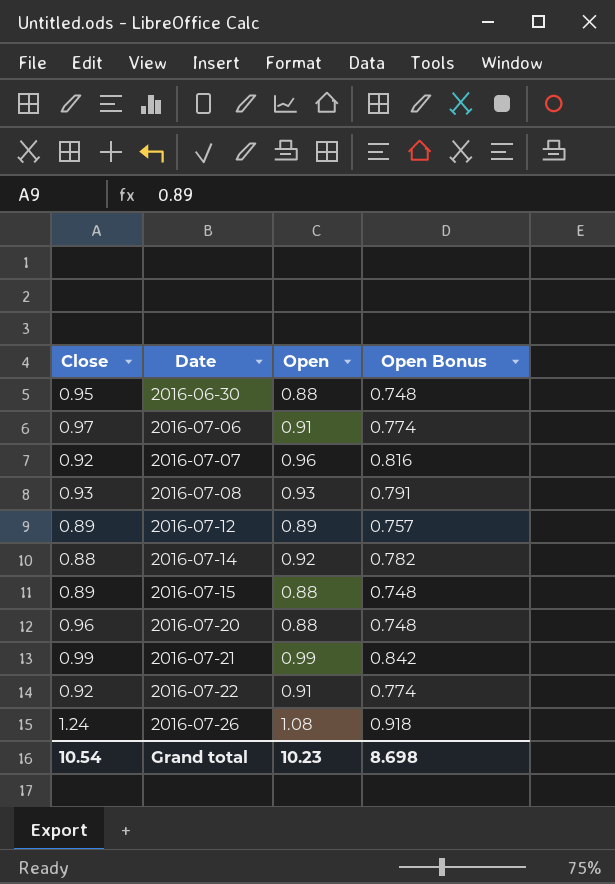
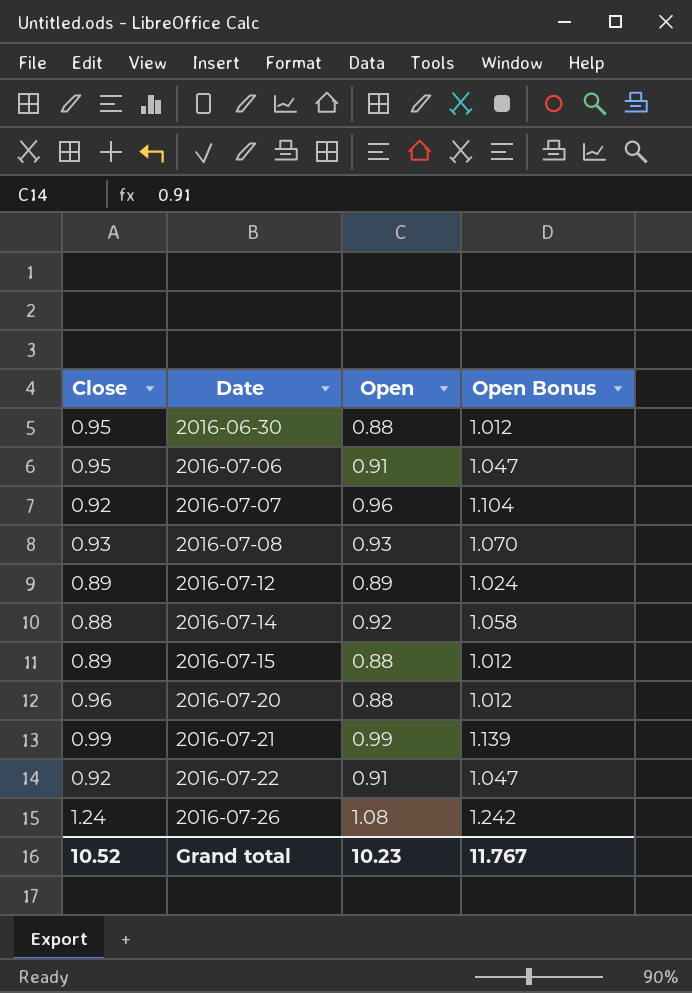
column Open Bonus | formula: [Open] * 0.85 -> [Open] * 1.15
2016-07-06 | Close: 0.97 -> 0.95
Grand total | Close: 10.54 -> 10.52
Grand total | Open Bonus: 8.698 -> 11.767

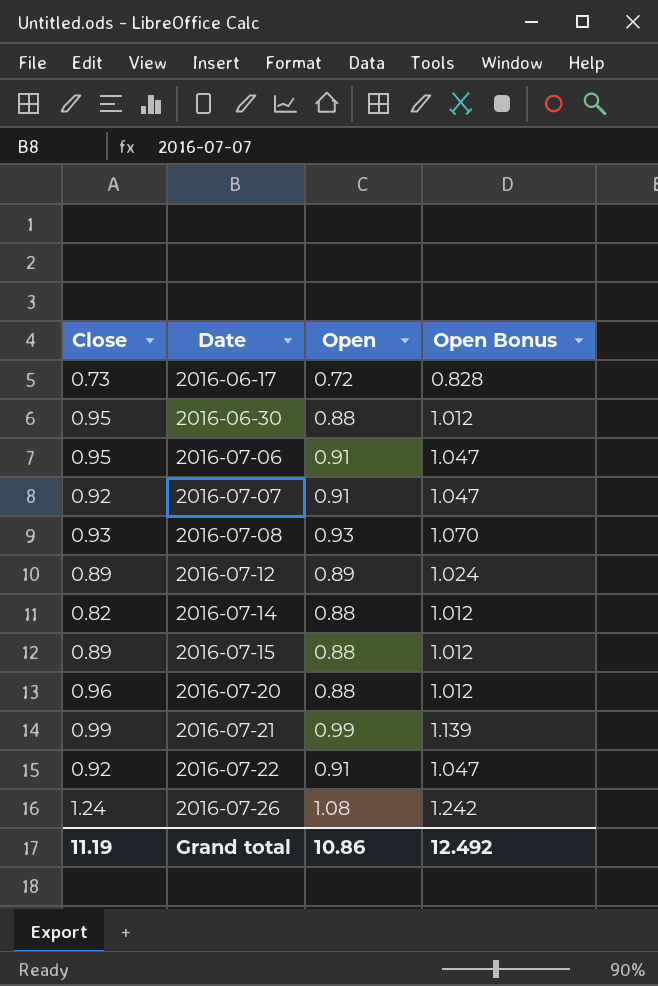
row 2016-06-17: none -> 0.73 | 0.72 | 0.828
2016-07-07 | Open: 0.96 -> 0.91
2016-07-07 | Open Bonus: 1.104 -> 1.047
2016-07-14 | Close: 0.88 -> 0.82
2016-07-14 | Open: 0.92 -> 0.88
2016-07-14 | Open Bonus: 1.058 -> 1.012
Grand total | Close: 10.52 -> 11.19
Grand total | Open: 10.23 -> 10.86
Grand total | Open Bonus: 11.767 -> 12.492

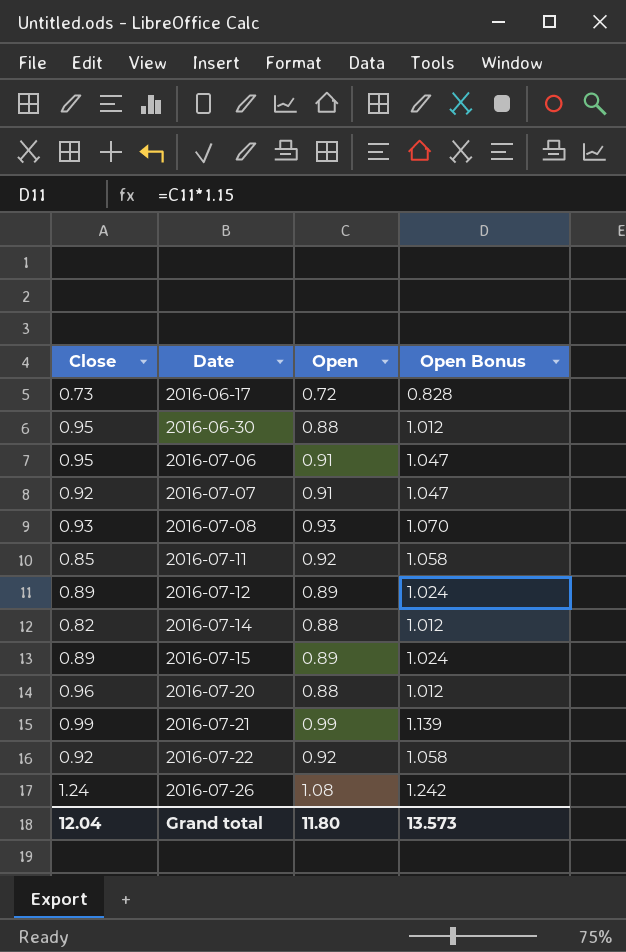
row 2016-07-11: none -> 0.85 | 0.92 | 1.058
2016-07-15 | Open: 0.88 -> 0.89
2016-07-15 | Open Bonus: 1.012 -> 1.024
2016-07-22 | Open: 0.91 -> 0.92
2016-07-22 | Open Bonus: 1.047 -> 1.058
Grand total | Close: 11.19 -> 12.04
Grand total | Open: 10.86 -> 11.80
Grand total | Open Bonus: 12.492 -> 13.573

